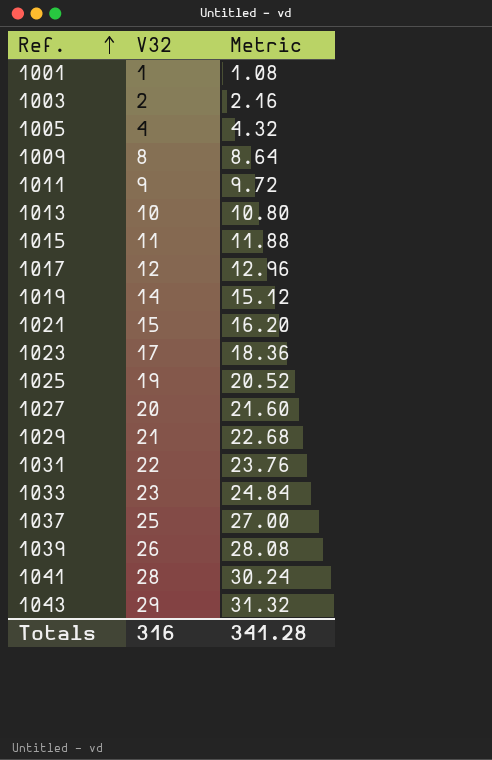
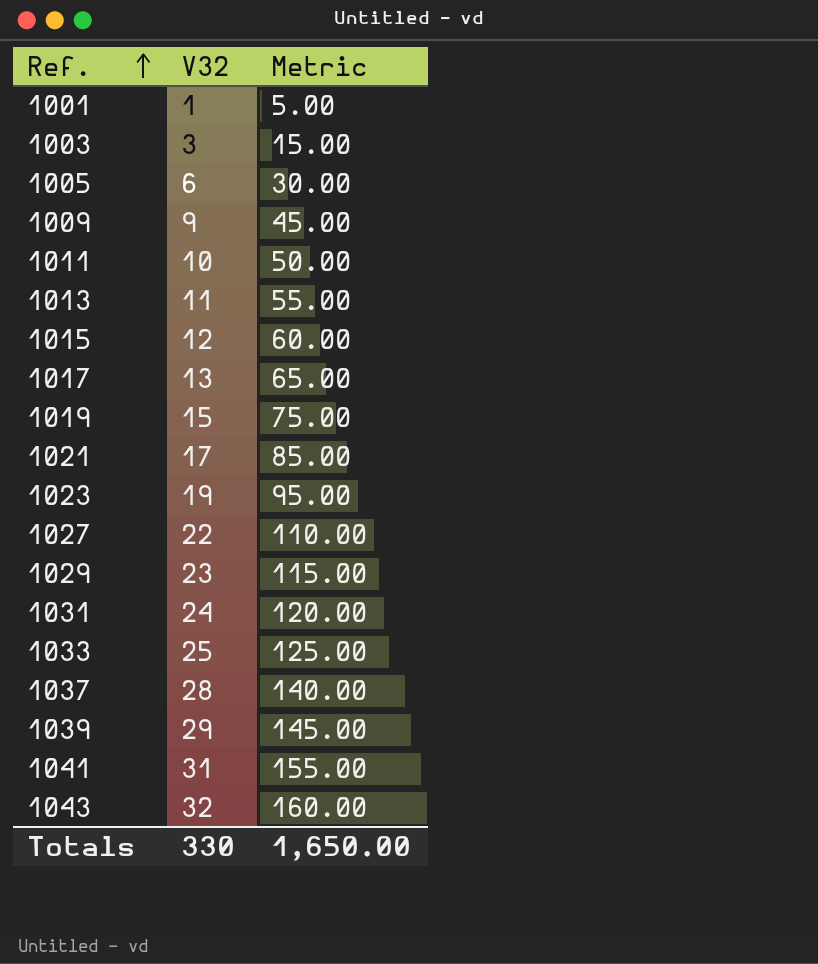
column Metric | formula: [V32] * 1.08 -> [V32] * 5
row 1025: 19 | 20.52 -> none
1003 | V32: 2 -> 3
1005 | V32: 4 -> 6
1009 | V32: 8 -> 9
1011 | V32: 9 -> 10
1013 | V32: 10 -> 11
1015 | V32: 11 -> 12
1017 | V32: 12 -> 13
1019 | V32: 14 -> 15
1021 | V32: 15 -> 17
1023 | V32: 17 -> 19
1027 | V32: 20 -> 22
1029 | V32: 21 -> 23
1031 | V32: 22 -> 24
1033 | V32: 23 -> 25
1037 | V32: 25 -> 28
1039 | V32: 26 -> 29
1041 | V32: 28 -> 31
1043 | V32: 29 -> 32
Totals | V32: 316 -> 330
Totals | Metric: 341.28 -> 1,650.00

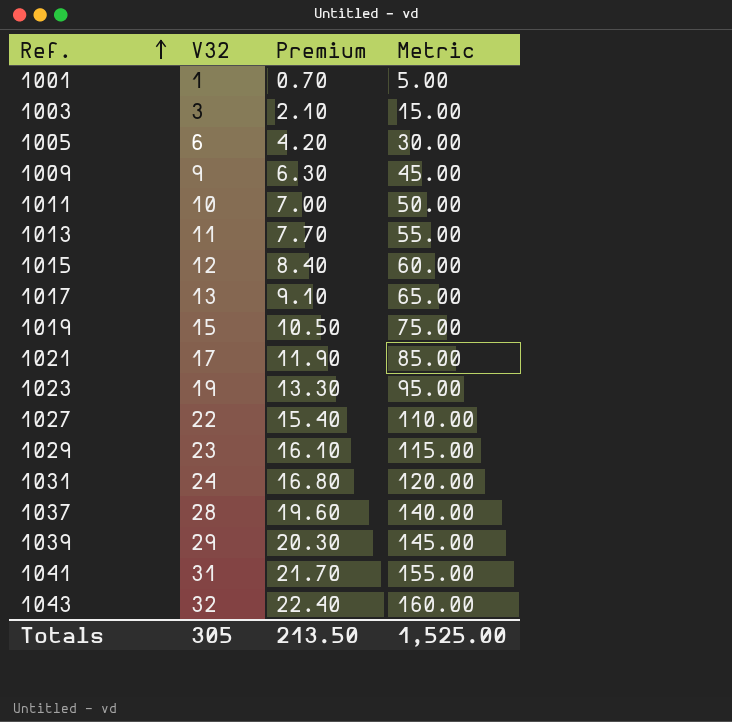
column Premium | formula: none -> [V32] * 0.7
row 1033: 25 | 125.00 -> none
Totals | V32: 330 -> 305
Totals | Metric: 1,650.00 -> 1,525.00

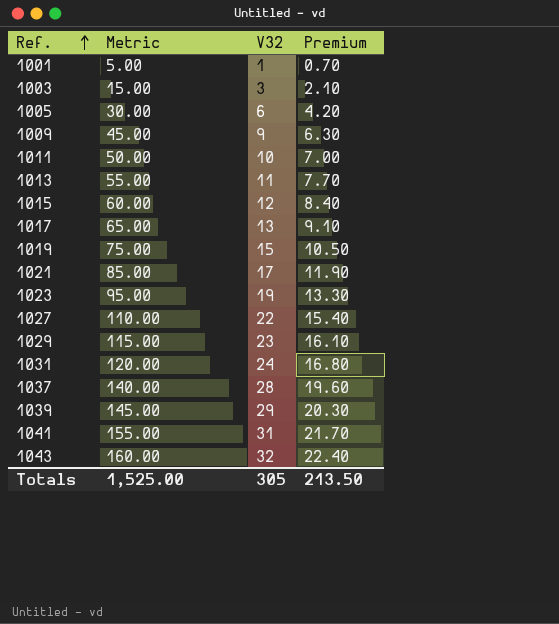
column Metric | position: 4 -> 2

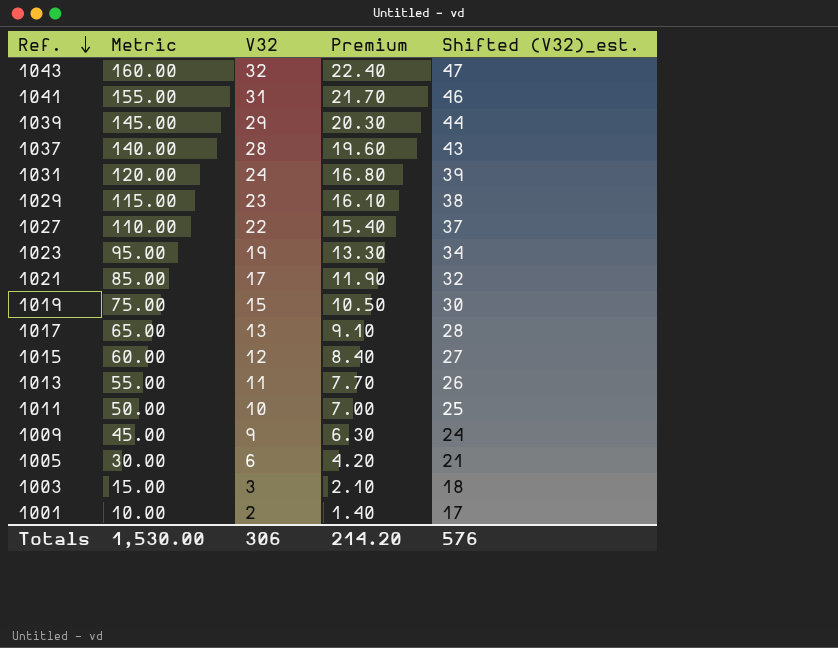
row order: Ref. ascending -> Ref. descending
column Shifted (V32)_est. | formula: none -> [V32] + 15
1001 | Metric: 5.00 -> 10.00
1001 | V32: 1 -> 2
1001 | Premium: 0.70 -> 1.40
Totals | Metric: 1,525.00 -> 1,530.00
Totals | V32: 305 -> 306
Totals | Premium: 213.50 -> 214.20

